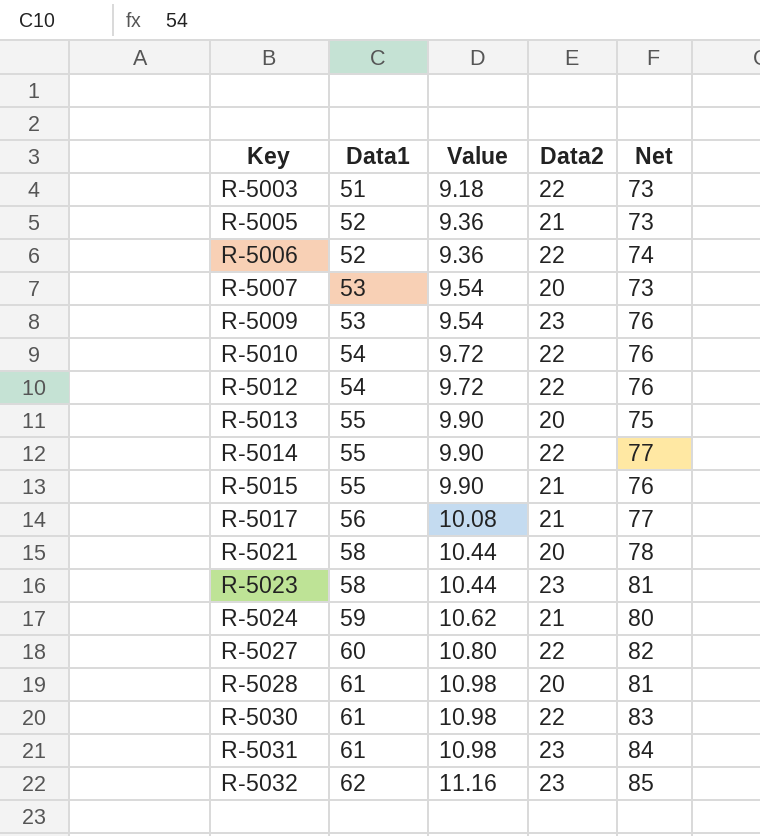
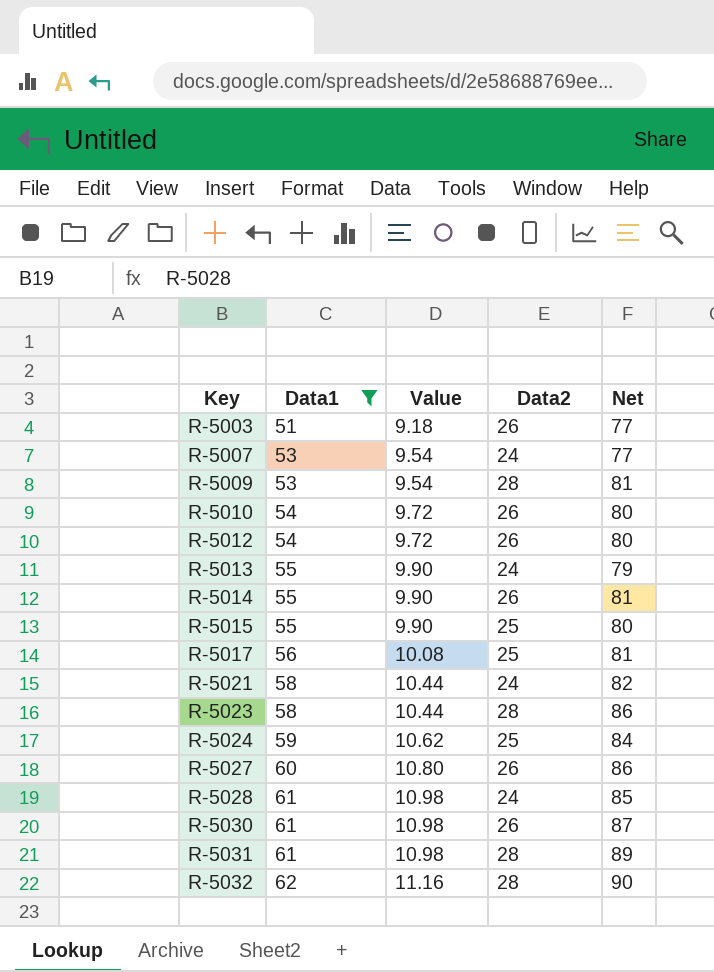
filter: none -> Data1 != 52
R-5003 | Data2: 22 -> 26
R-5003 | Net: 73 -> 77
R-5007 | Data2: 20 -> 24
R-5007 | Net: 73 -> 77
R-5009 | Data2: 23 -> 28
R-5009 | Net: 76 -> 81
R-5010 | Data2: 22 -> 26
R-5010 | Net: 76 -> 80
R-5012 | Data2: 22 -> 26
R-5012 | Net: 76 -> 80
R-5013 | Data2: 20 -> 24
R-5013 | Net: 75 -> 79
R-5014 | Data2: 22 -> 26
R-5014 | Net: 77 -> 81
R-5015 | Data2: 21 -> 25
R-5015 | Net: 76 -> 80
R-5017 | Data2: 21 -> 25
R-5017 | Net: 77 -> 81
R-5021 | Data2: 20 -> 24
R-5021 | Net: 78 -> 82
R-5023 | Data2: 23 -> 28
R-5023 | Net: 81 -> 86
R-5024 | Data2: 21 -> 25
R-5024 | Net: 80 -> 84
R-5027 | Data2: 22 -> 26
R-5027 | Net: 82 -> 86
R-5028 | Data2: 20 -> 24
R-5028 | Net: 81 -> 85
R-5030 | Data2: 22 -> 26
R-5030 | Net: 83 -> 87
R-5031 | Data2: 23 -> 28
R-5031 | Net: 84 -> 89
R-5032 | Data2: 23 -> 28
R-5032 | Net: 85 -> 90

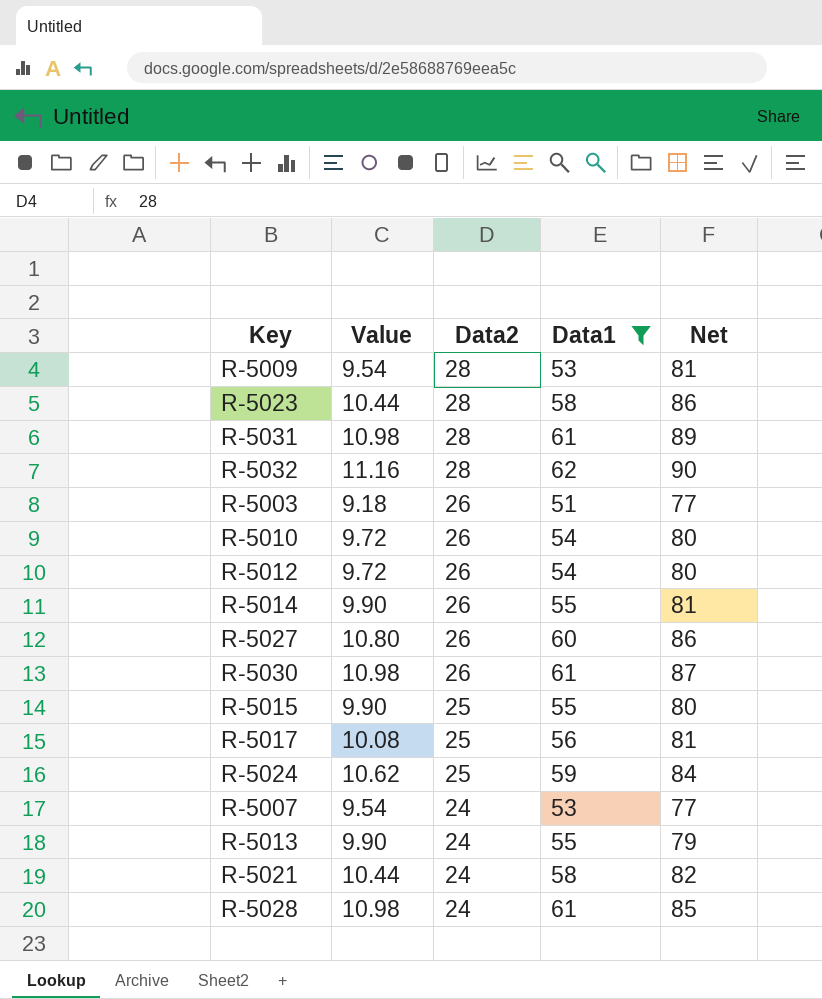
row order: Key ascending -> Data2 descending
column Data1 | position: 2 -> 4

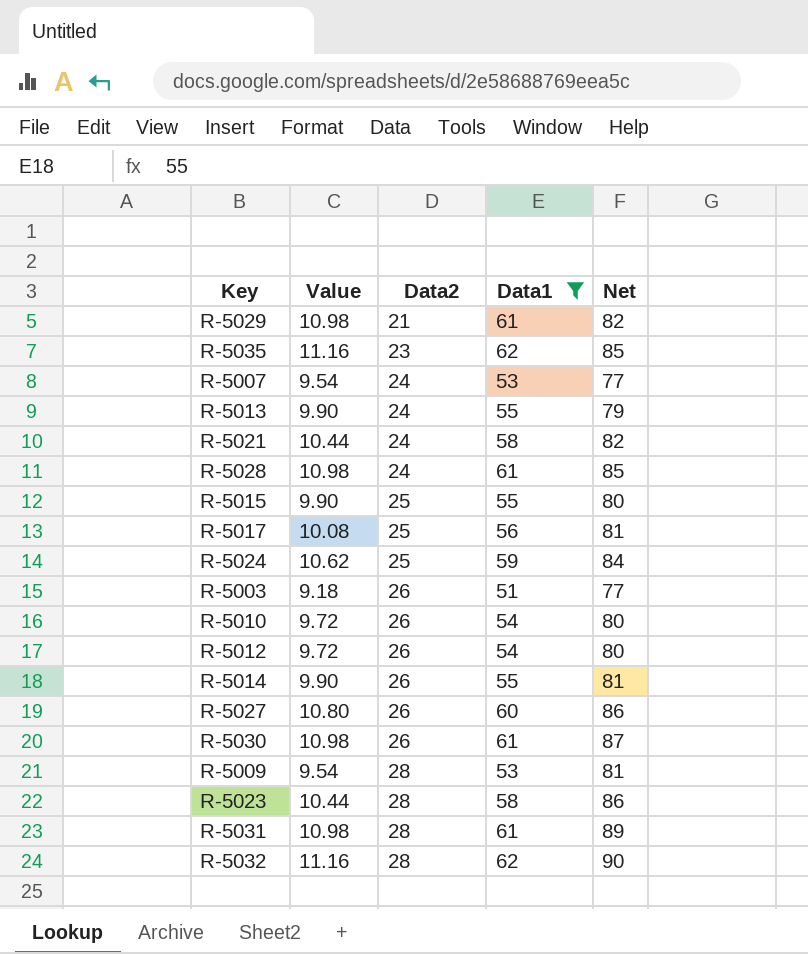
row order: Data2 descending -> Data2 ascending
row R-5029: none -> 10.98 | 21 | 61 | 82
row R-5035: none -> 11.16 | 23 | 62 | 85

